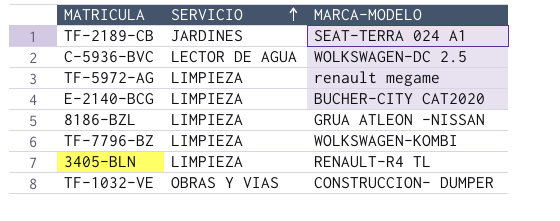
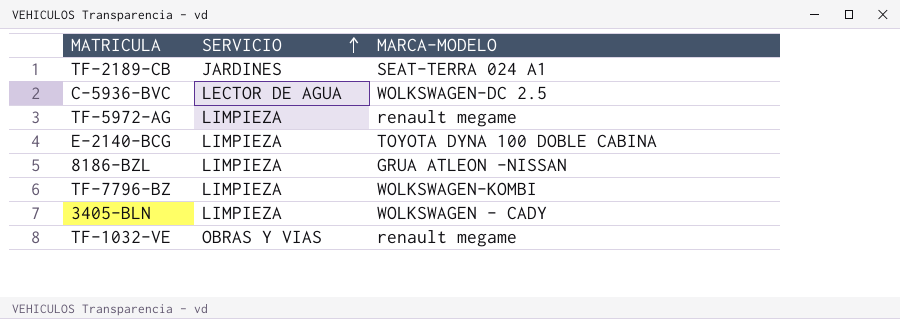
E-2140-BCG | MARCA-MODELO: BUCHER-CITY CAT2020 -> TOYOTA DYNA 100 DOBLE CABINA
3405-BLN | MARCA-MODELO: RENAULT-R4 TL -> WOLKSWAGEN - CADY
TF-1032-VE | MARCA-MODELO: CONSTRUCCION- DUMPER -> renault megame

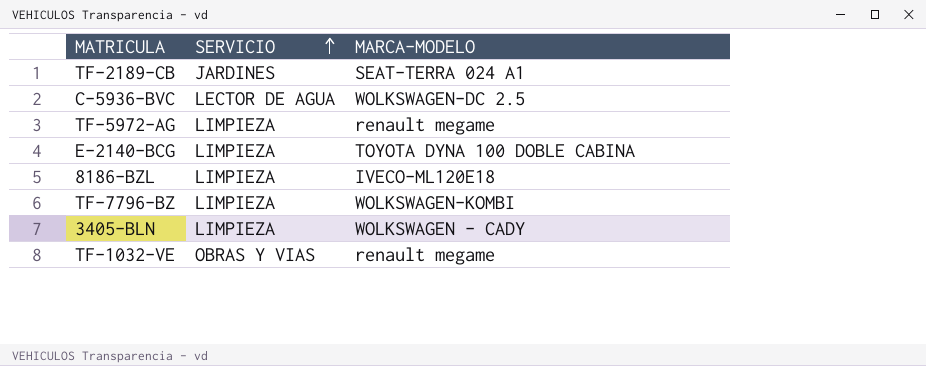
8186-BZL | MARCA-MODELO: GRUA ATLEON -NISSAN -> IVECO-ML120E18

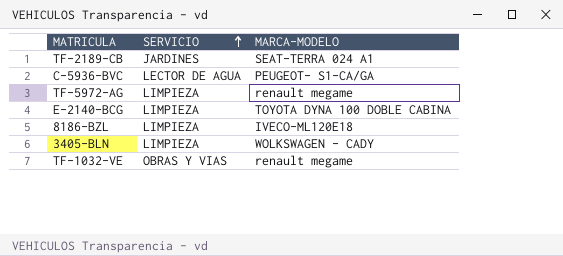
row TF-7796-BZ: LIMPIEZA | WOLKSWAGEN-KOMBI -> none
C-5936-BVC | MARCA-MODELO: WOLKSWAGEN-DC 2.5 -> PEUGEOT- S1-CA/GA

